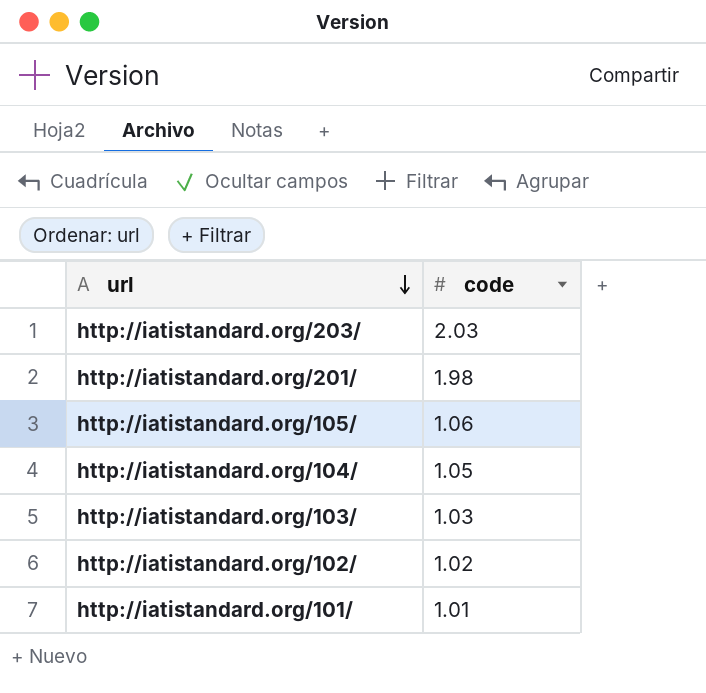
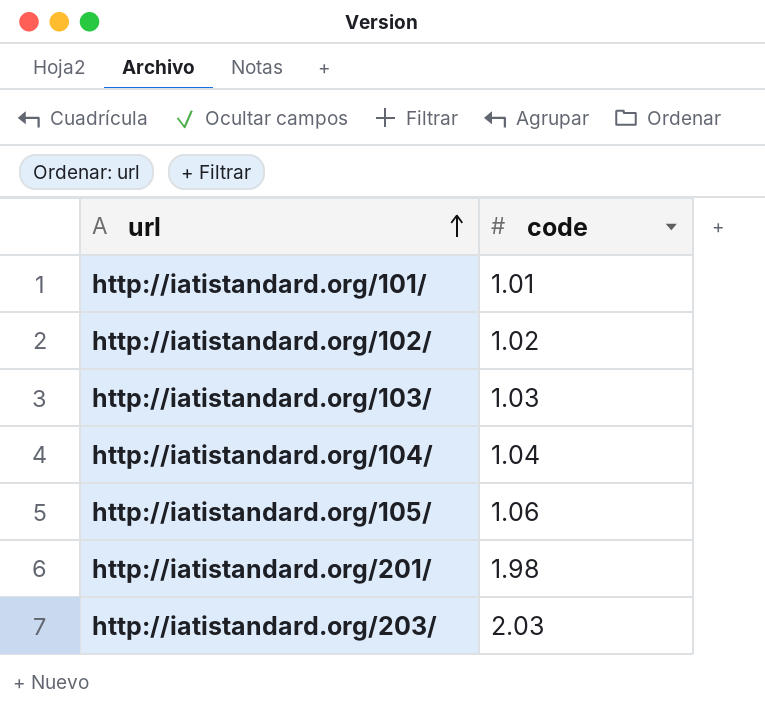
row order: url descending -> url ascending
http://iatistandard.org/104/ | code: 1.05 -> 1.04

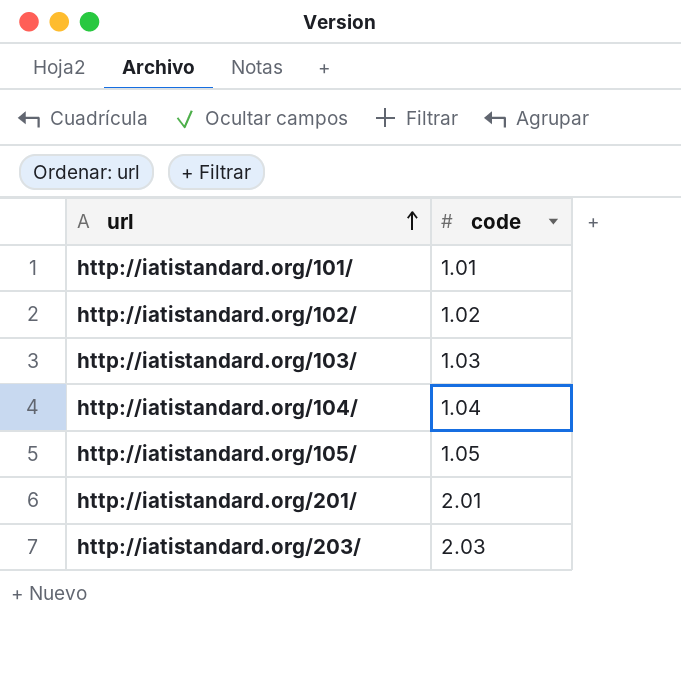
http://iatistandard.org/105/ | code: 1.06 -> 1.05
http://iatistandard.org/201/ | code: 1.98 -> 2.01

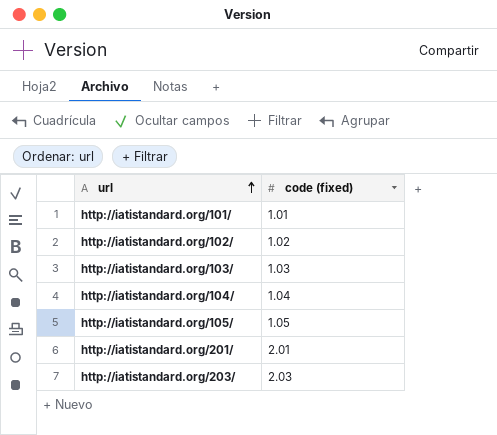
column name: code -> code (fixed)

